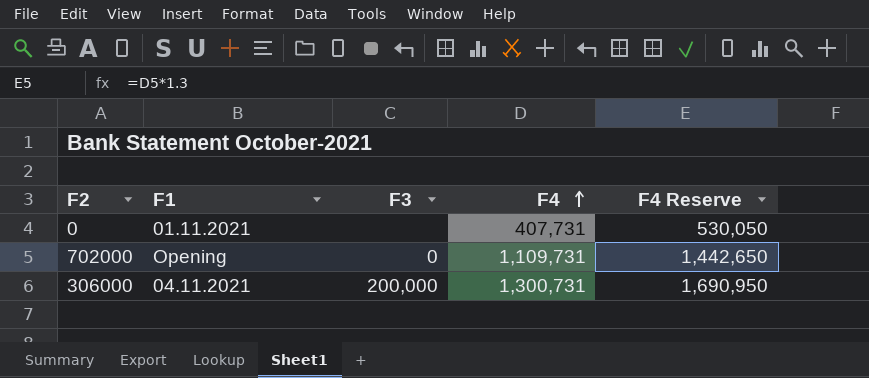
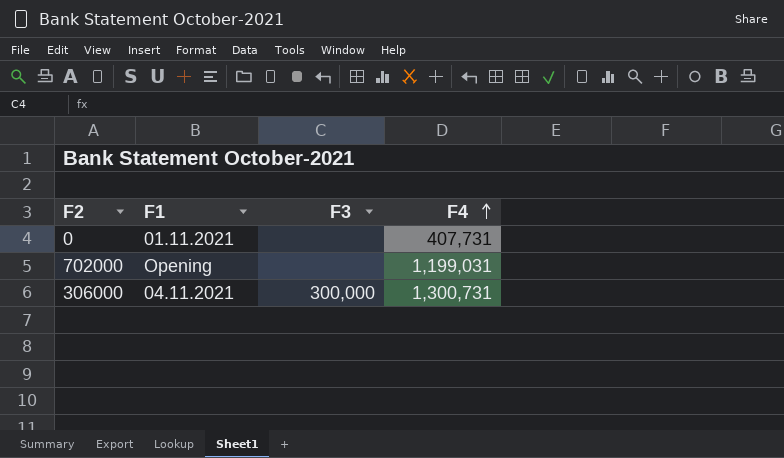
column F4 Reserve | formula: [F4] * 1.3 -> none
702000 | F3: 0 -> none
702000 | F4: 1,109,731 -> 1,199,031
306000 | F3: 200,000 -> 300,000

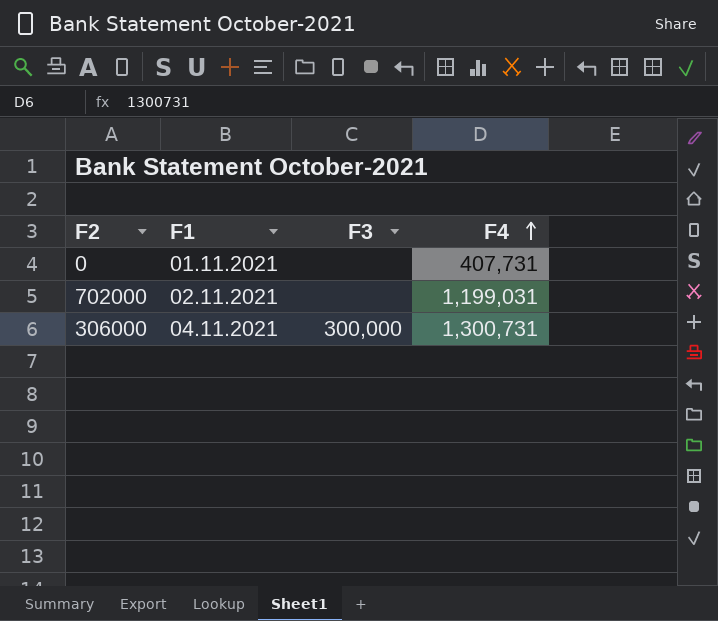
702000 | F1: Opening -> 02.11.2021

